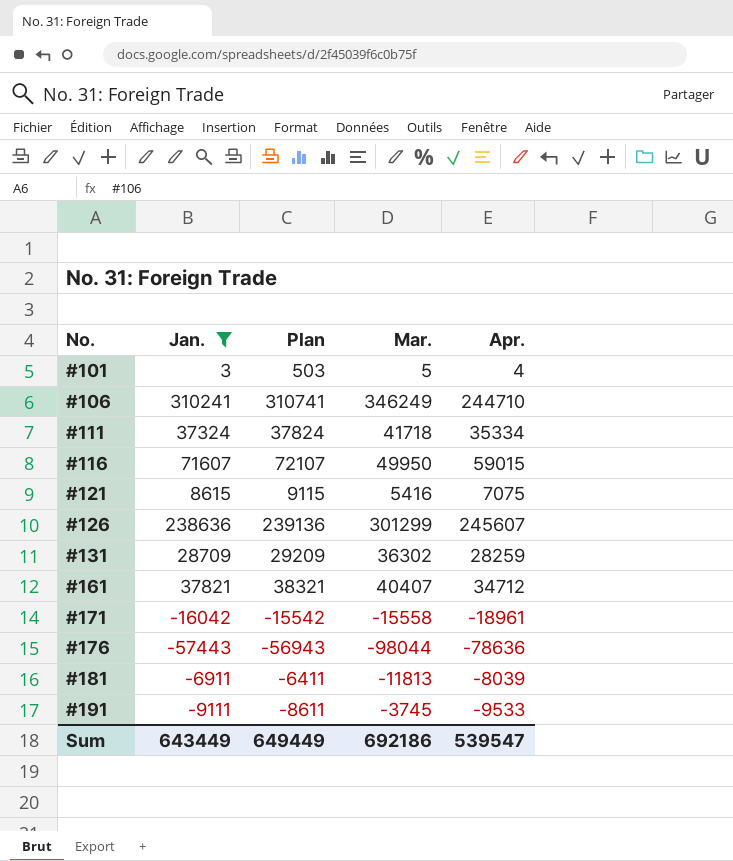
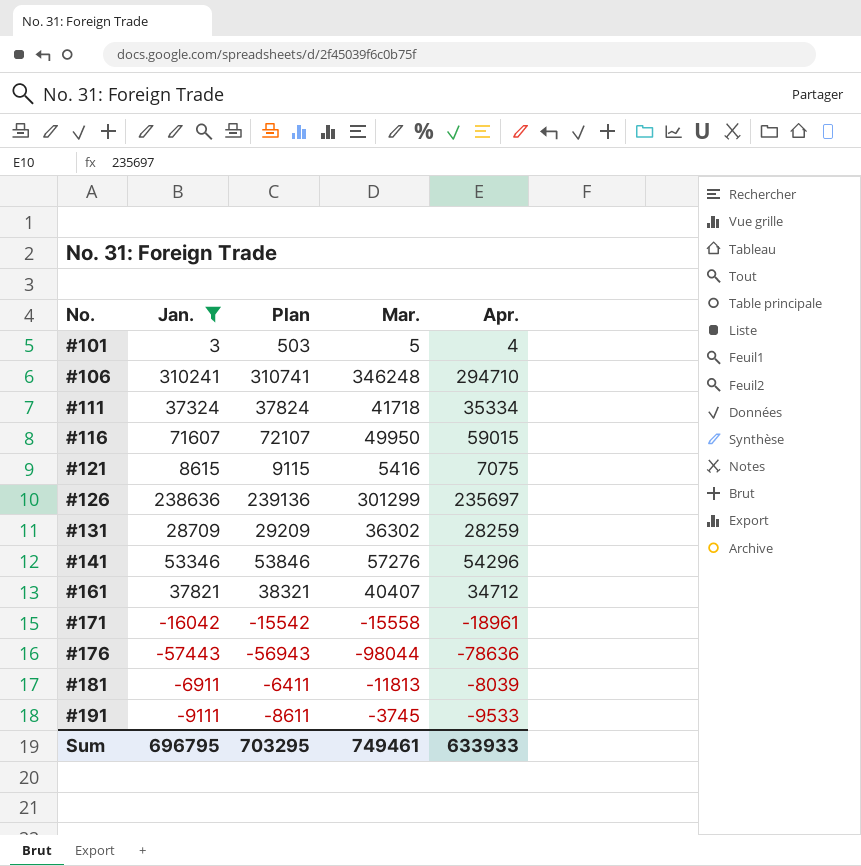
#106 | Mar.: 346249 -> 346248
#106 | Apr.: 244710 -> 294710
#126 | Apr.: 245607 -> 235697
row #141: none -> 53346 | 53846 | 57276 | 54296
Sum | Jan.: 643449 -> 696795
Sum | Plan: 649449 -> 703295
Sum | Mar.: 692186 -> 749461
Sum | Apr.: 539547 -> 633933

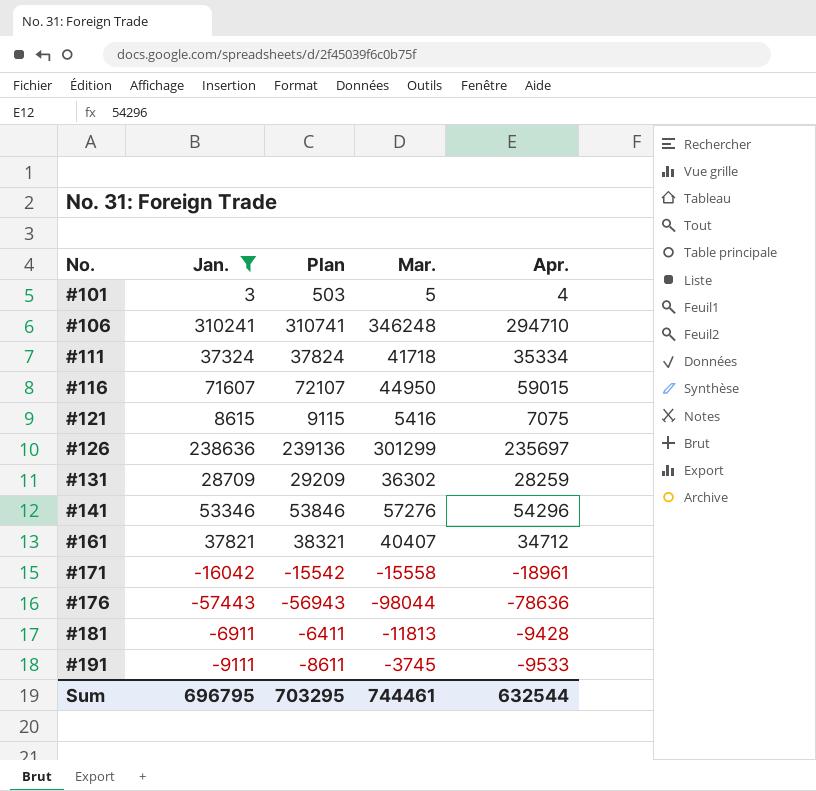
#116 | Mar.: 49950 -> 44950
#181 | Apr.: -8039 -> -9428
Sum | Mar.: 749461 -> 744461
Sum | Apr.: 633933 -> 632544

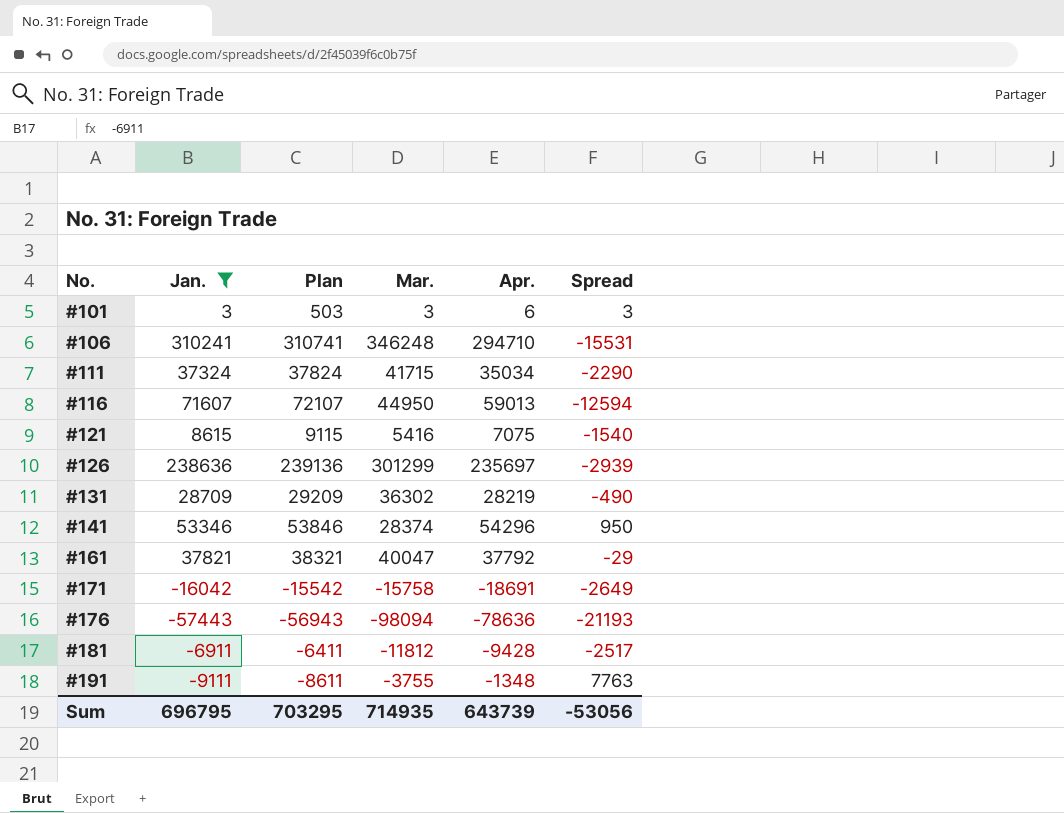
column Spread | formula: none -> [Apr.] - [Jan.]
#101 | Mar.: 5 -> 3
#101 | Apr.: 4 -> 6
#111 | Mar.: 41718 -> 41715
#111 | Apr.: 35334 -> 35034
#116 | Apr.: 59015 -> 59013
#131 | Apr.: 28259 -> 28219
#141 | Mar.: 57276 -> 28374
#161 | Mar.: 40407 -> 40047
#161 | Apr.: 34712 -> 37792
#171 | Mar.: -15558 -> -15758
#171 | Apr.: -18961 -> -18691
#176 | Mar.: -98044 -> -98094
#181 | Mar.: -11813 -> -11812
#191 | Mar.: -3745 -> -3755
#191 | Apr.: -9533 -> -1348
Sum | Mar.: 744461 -> 714935
Sum | Apr.: 632544 -> 643739

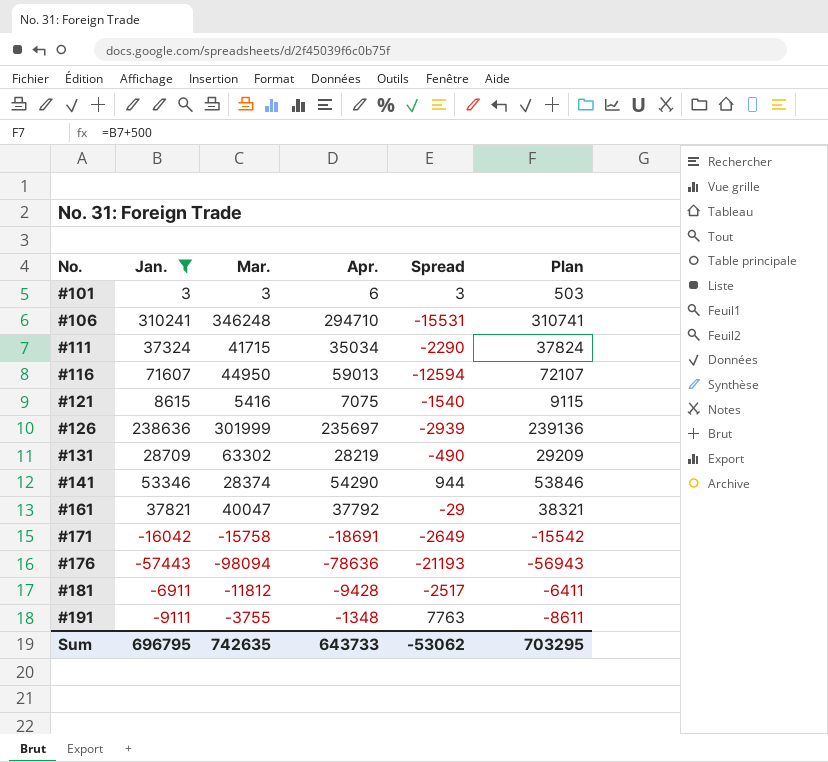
column Plan | position: 3 -> 6
#126 | Mar.: 301299 -> 301999
#131 | Mar.: 36302 -> 63302
#141 | Apr.: 54296 -> 54290
#141 | Spread: 950 -> 944
Sum | Mar.: 714935 -> 742635
Sum | Apr.: 643739 -> 643733
Sum | Spread: -53056 -> -53062

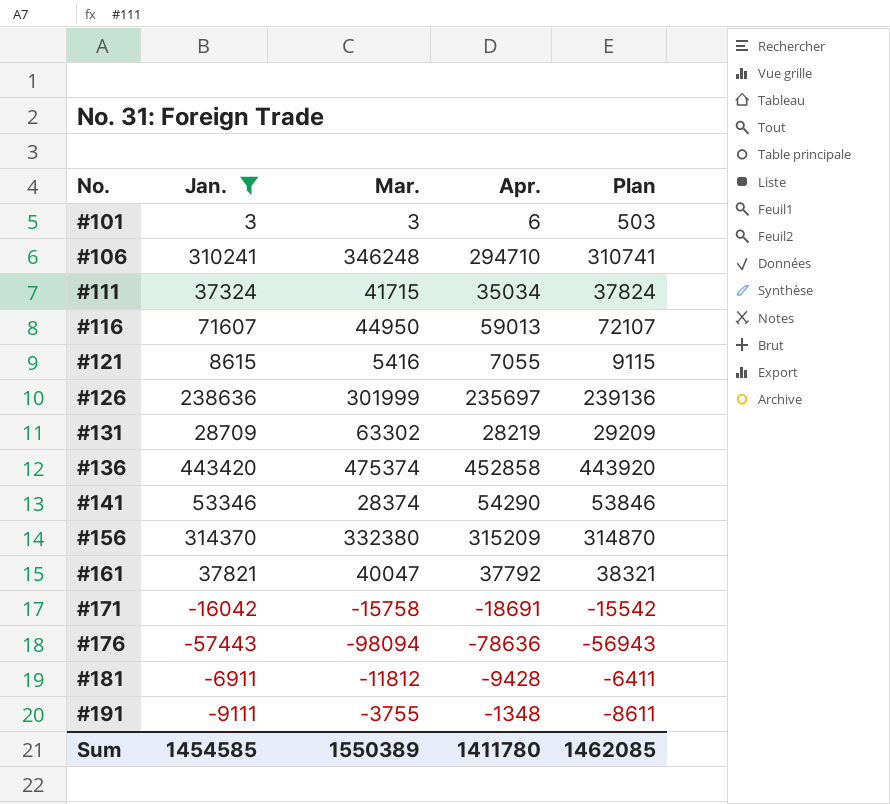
column Spread | formula: [Apr.] - [Jan.] -> none
#121 | Apr.: 7075 -> 7055
row #136: none -> 443420 | 475374 | 452858 | 443920
row #156: none -> 314370 | 332380 | 315209 | 314870
Sum | Jan.: 696795 -> 1454585
Sum | Mar.: 742635 -> 1550389
Sum | Apr.: 643733 -> 1411780
Sum | Plan: 703295 -> 1462085

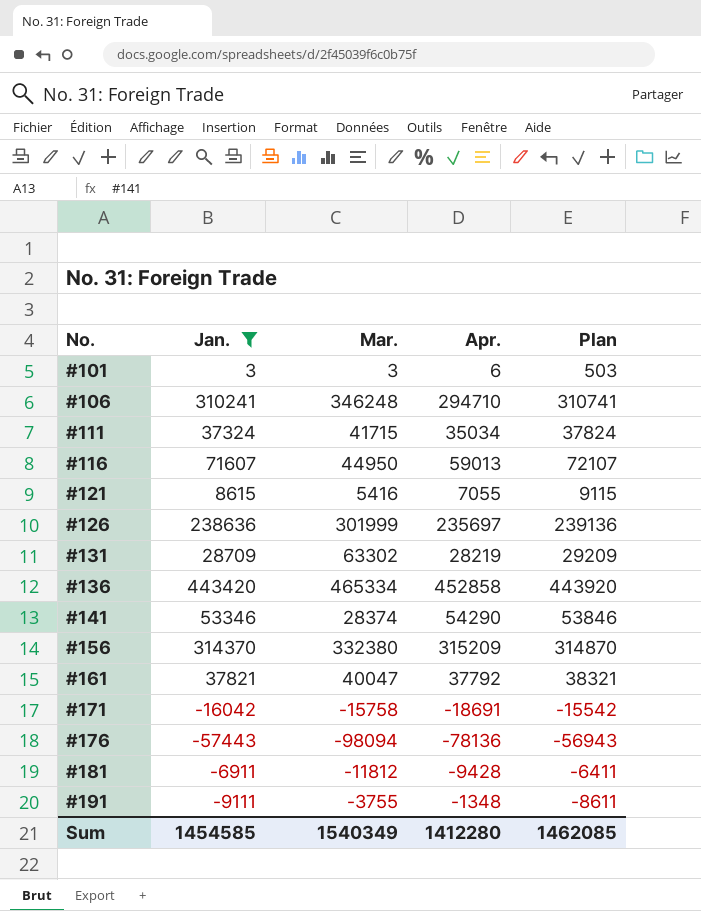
#136 | Mar.: 475374 -> 465334
#176 | Apr.: -78636 -> -78136
Sum | Mar.: 1550389 -> 1540349
Sum | Apr.: 1411780 -> 1412280

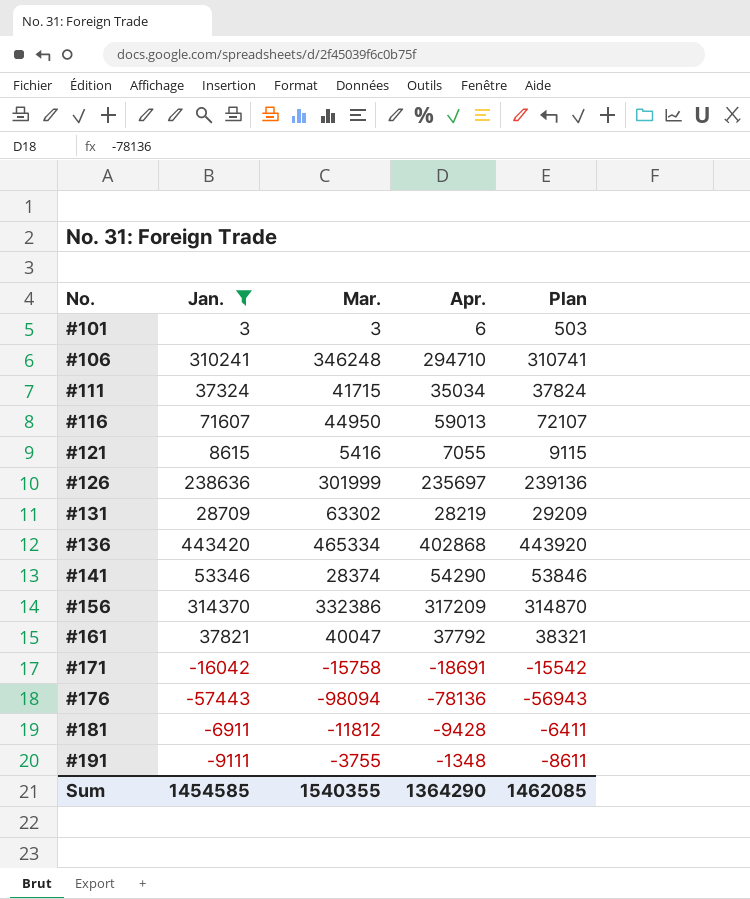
#136 | Apr.: 452858 -> 402868
#156 | Mar.: 332380 -> 332386
#156 | Apr.: 315209 -> 317209
Sum | Mar.: 1540349 -> 1540355
Sum | Apr.: 1412280 -> 1364290

